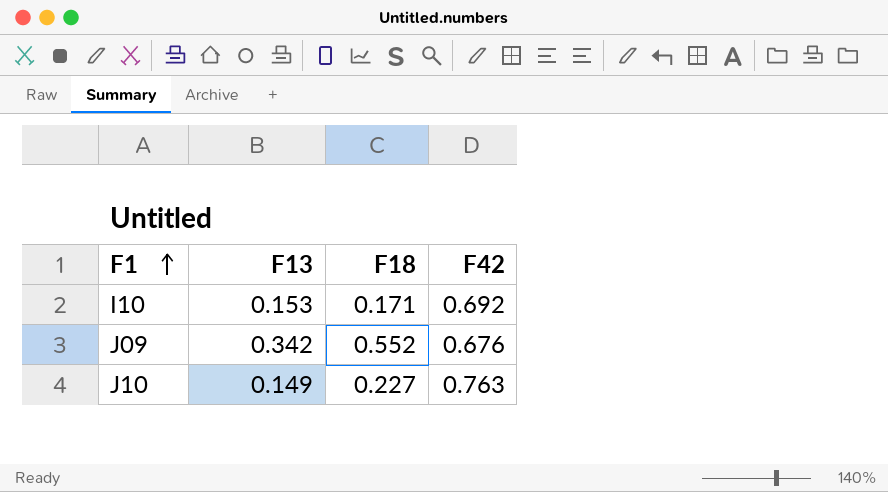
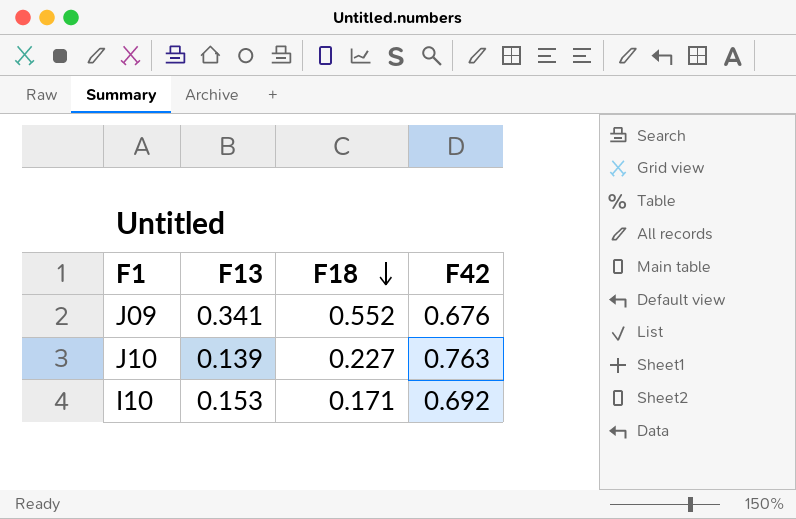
row order: F1 ascending -> F18 descending
J09 | F13: 0.342 -> 0.341
J10 | F13: 0.149 -> 0.139

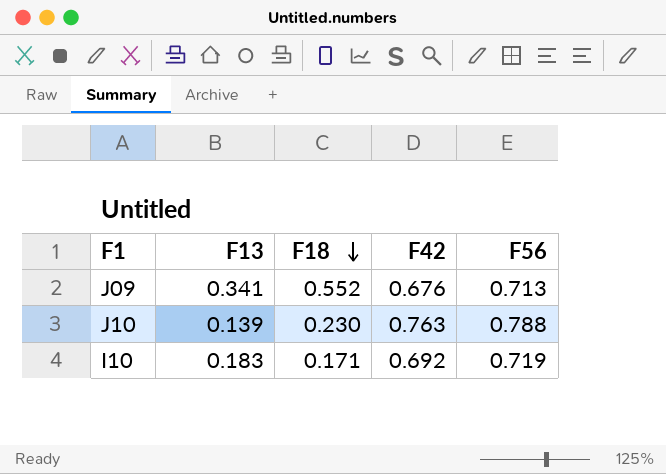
column F56 | position: none -> 5
J10 | F18: 0.227 -> 0.230
I10 | F13: 0.153 -> 0.183

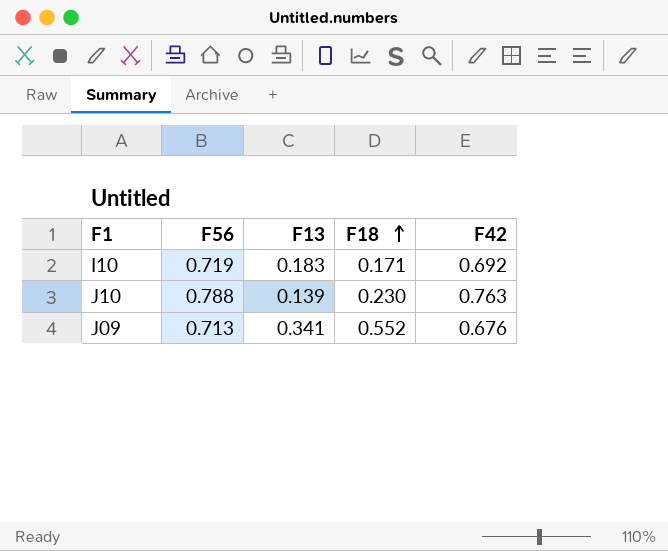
row order: F18 descending -> F18 ascending
column F56 | position: 5 -> 2

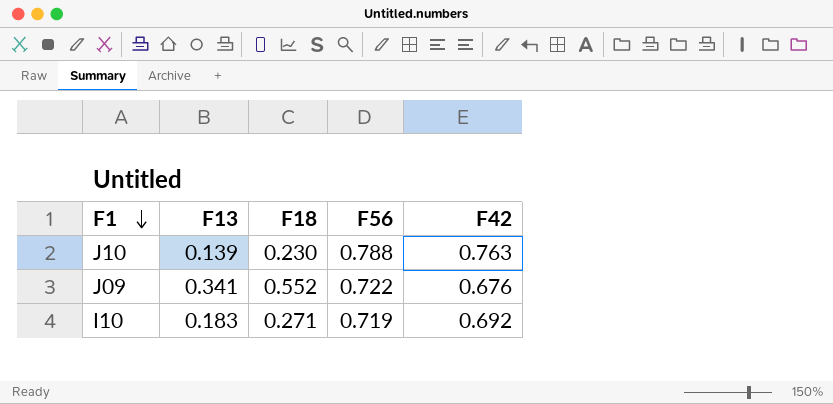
row order: F18 ascending -> F1 descending
column F56 | position: 2 -> 4
J09 | F56: 0.713 -> 0.722
I10 | F18: 0.171 -> 0.271

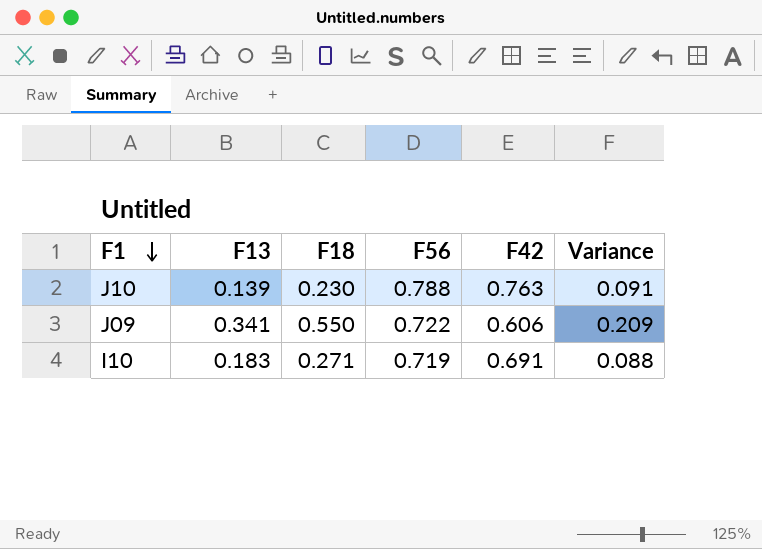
column Variance | formula: none -> [F18] - [F13]
J09 | F18: 0.552 -> 0.550
J09 | F42: 0.676 -> 0.606
I10 | F42: 0.692 -> 0.691

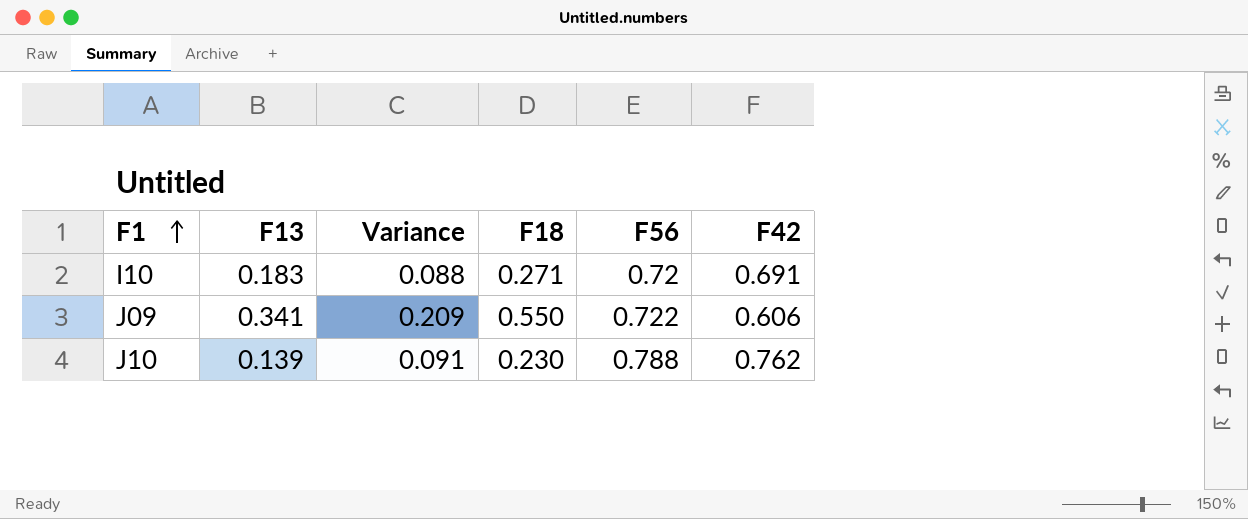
row order: F1 descending -> F1 ascending
column Variance | position: 6 -> 3
I10 | F56: 0.719 -> 0.72
J10 | F42: 0.763 -> 0.762

